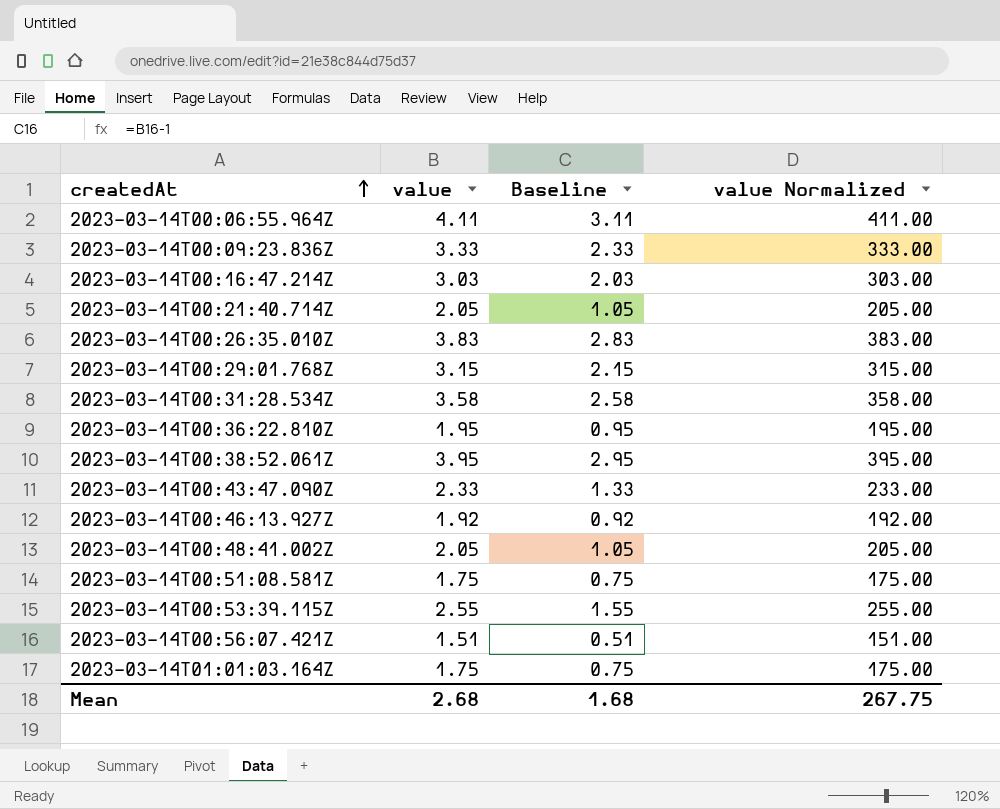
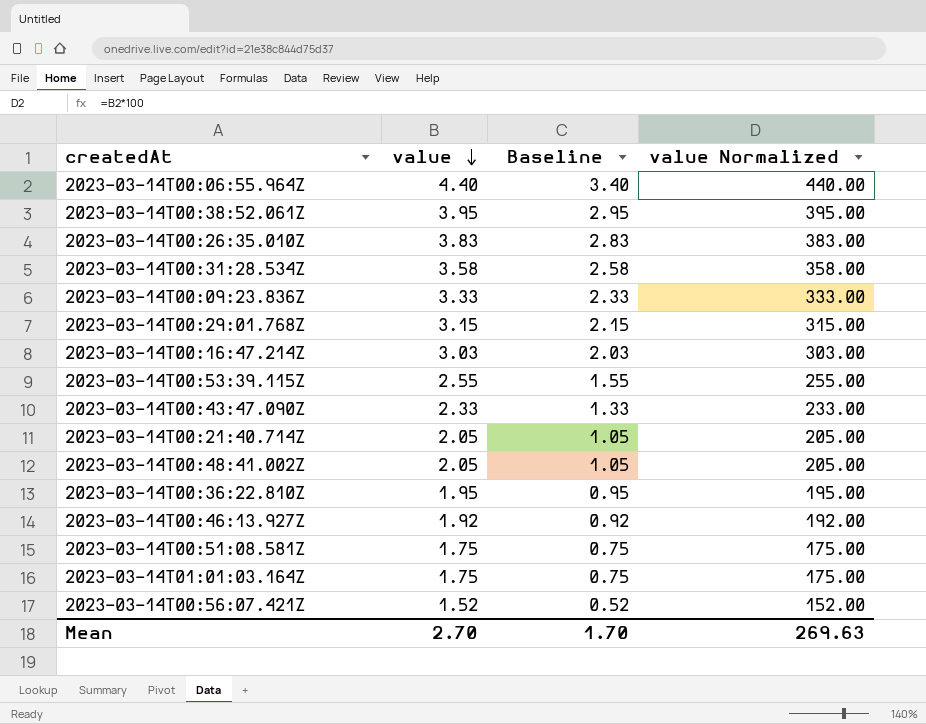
row order: createdAt ascending -> value descending
2023-03-14T00:06:55.964Z | value: 4.11 -> 4.40
2023-03-14T00:06:55.964Z | Baseline: 3.11 -> 3.40
2023-03-14T00:06:55.964Z | value Normalized: 411.00 -> 440.00
2023-03-14T00:56:07.421Z | value: 1.51 -> 1.52
2023-03-14T00:56:07.421Z | Baseline: 0.51 -> 0.52
2023-03-14T00:56:07.421Z | value Normalized: 151.00 -> 152.00
Mean | value: 2.68 -> 2.70
Mean | Baseline: 1.68 -> 1.70
Mean | value Normalized: 267.75 -> 269.63

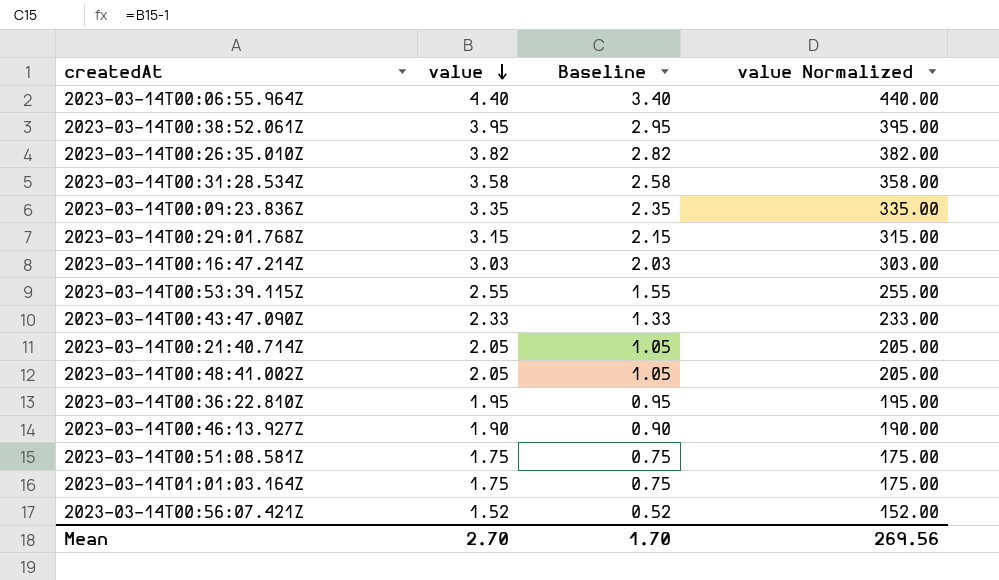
2023-03-14T00:26:35.010Z | value: 3.83 -> 3.82
2023-03-14T00:26:35.010Z | Baseline: 2.83 -> 2.82
2023-03-14T00:26:35.010Z | value Normalized: 383.00 -> 382.00
2023-03-14T00:09:23.836Z | value: 3.33 -> 3.35
2023-03-14T00:09:23.836Z | Baseline: 2.33 -> 2.35
2023-03-14T00:09:23.836Z | value Normalized: 333.00 -> 335.00
2023-03-14T00:46:13.927Z | value: 1.92 -> 1.90
2023-03-14T00:46:13.927Z | Baseline: 0.92 -> 0.90
2023-03-14T00:46:13.927Z | value Normalized: 192.00 -> 190.00
Mean | value Normalized: 269.63 -> 269.56

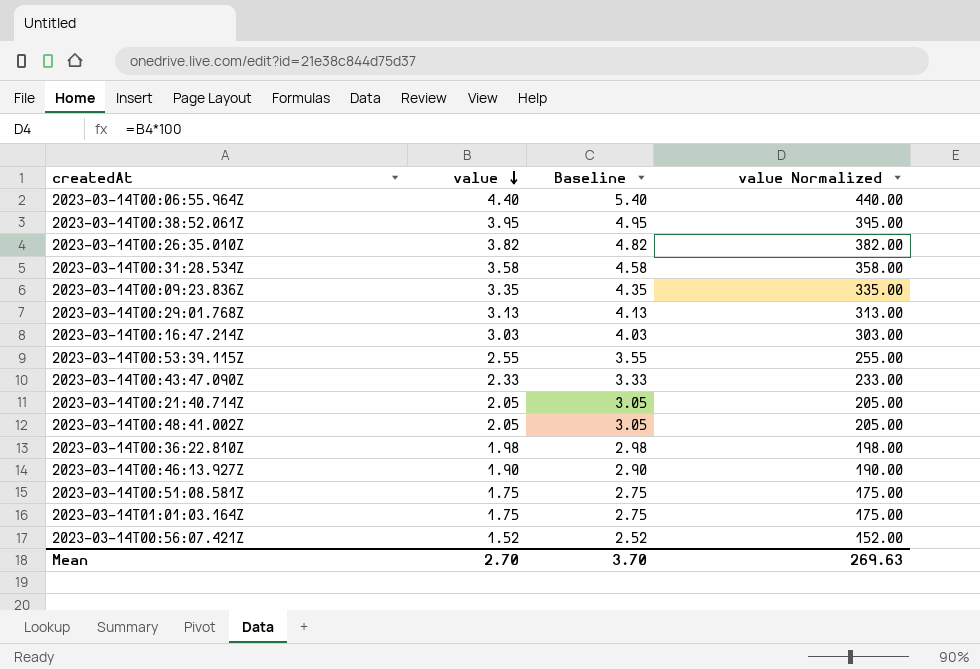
column Baseline | formula: [value] - 1 -> [value] + 1
2023-03-14T00:29:01.768Z | value: 3.15 -> 3.13
2023-03-14T00:29:01.768Z | value Normalized: 315.00 -> 313.00
2023-03-14T00:36:22.810Z | value: 1.95 -> 1.98
2023-03-14T00:36:22.810Z | value Normalized: 195.00 -> 198.00
Mean | Baseline: 1.70 -> 3.70
Mean | value Normalized: 269.56 -> 269.63

